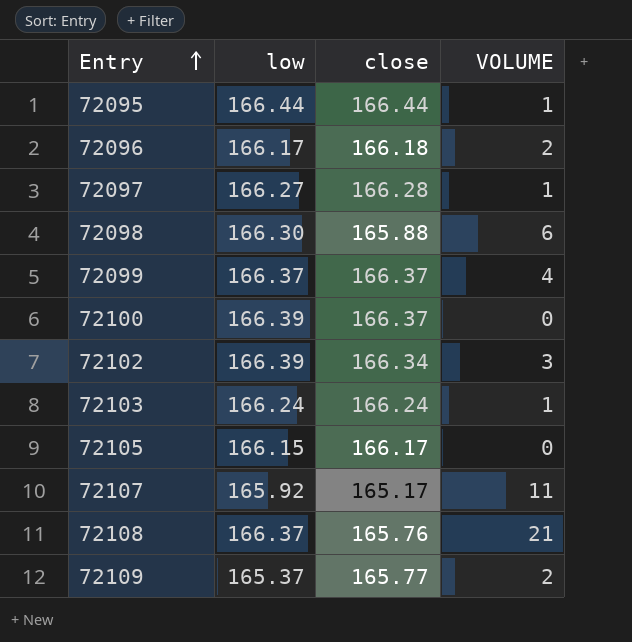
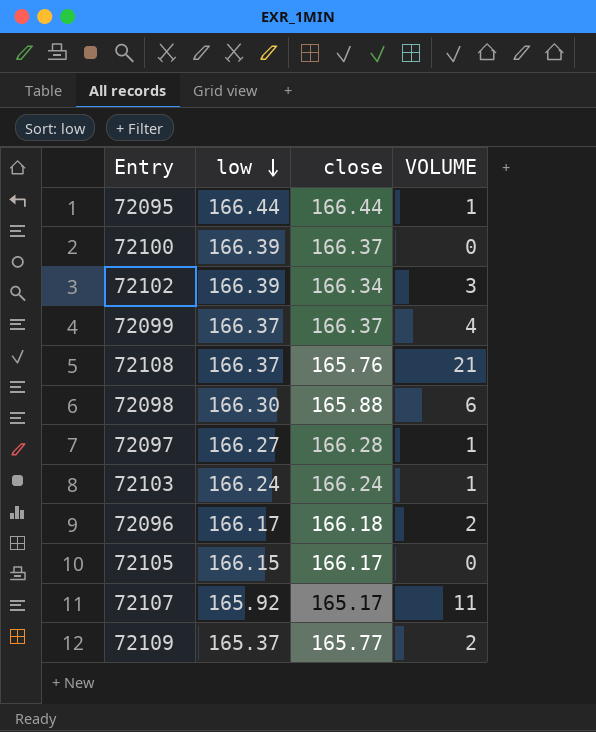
row order: Entry ascending -> low descending

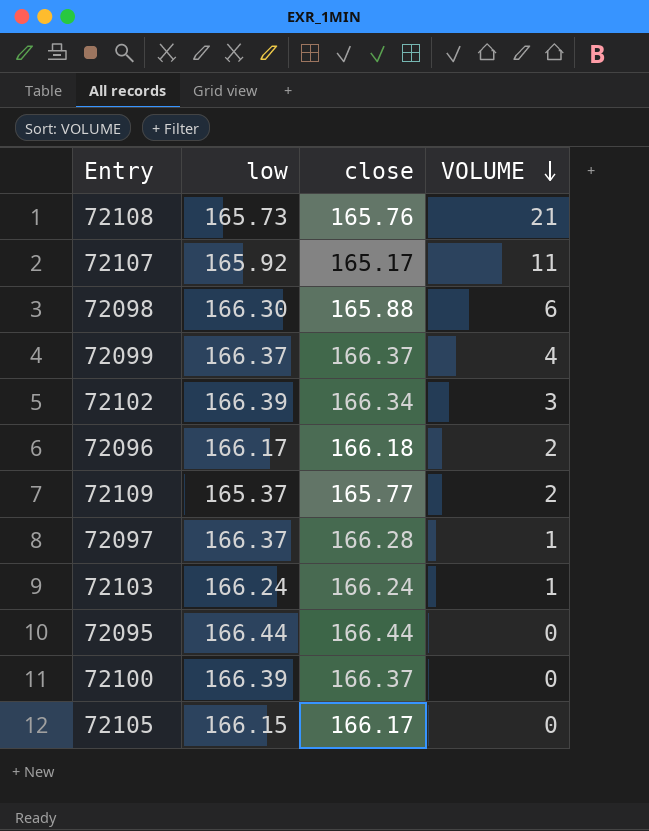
row order: low descending -> VOLUME descending
72108 | low: 166.37 -> 165.73
72097 | low: 166.27 -> 166.37
72095 | VOLUME: 1 -> 0

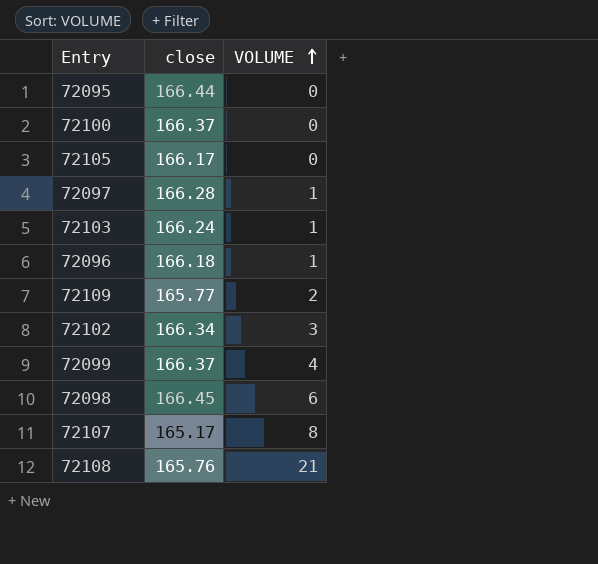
row order: VOLUME descending -> VOLUME ascending
column low | position: 2 -> none
72096 | VOLUME: 2 -> 1
72098 | close: 165.88 -> 166.45
72107 | VOLUME: 11 -> 8

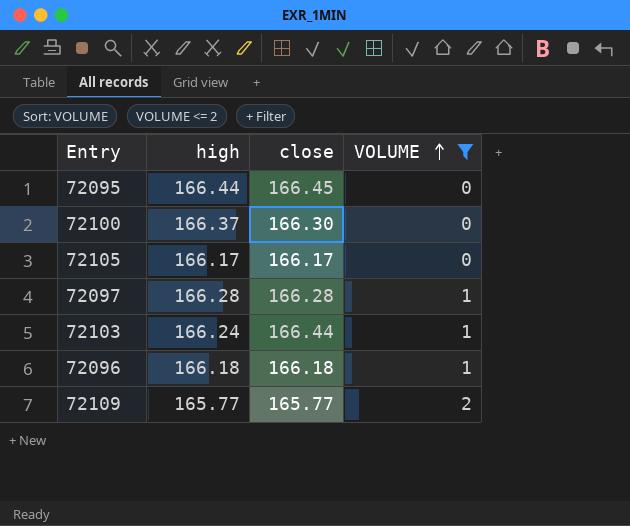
filter: none -> VOLUME <= 2
column high | position: none -> 2
72095 | close: 166.44 -> 166.45
72100 | close: 166.37 -> 166.30
72103 | close: 166.24 -> 166.44

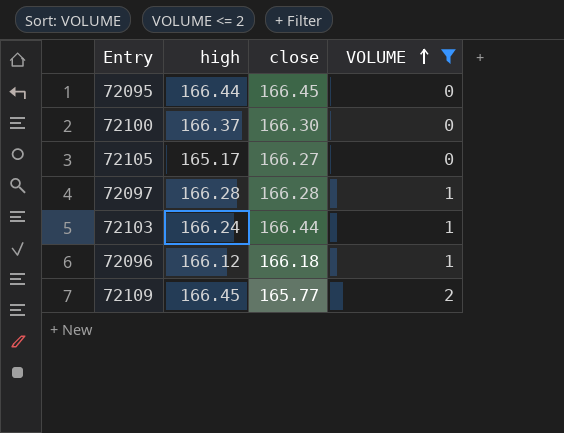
72105 | high: 166.17 -> 165.17
72105 | close: 166.17 -> 166.27
72096 | high: 166.18 -> 166.12
72109 | high: 165.77 -> 166.45

